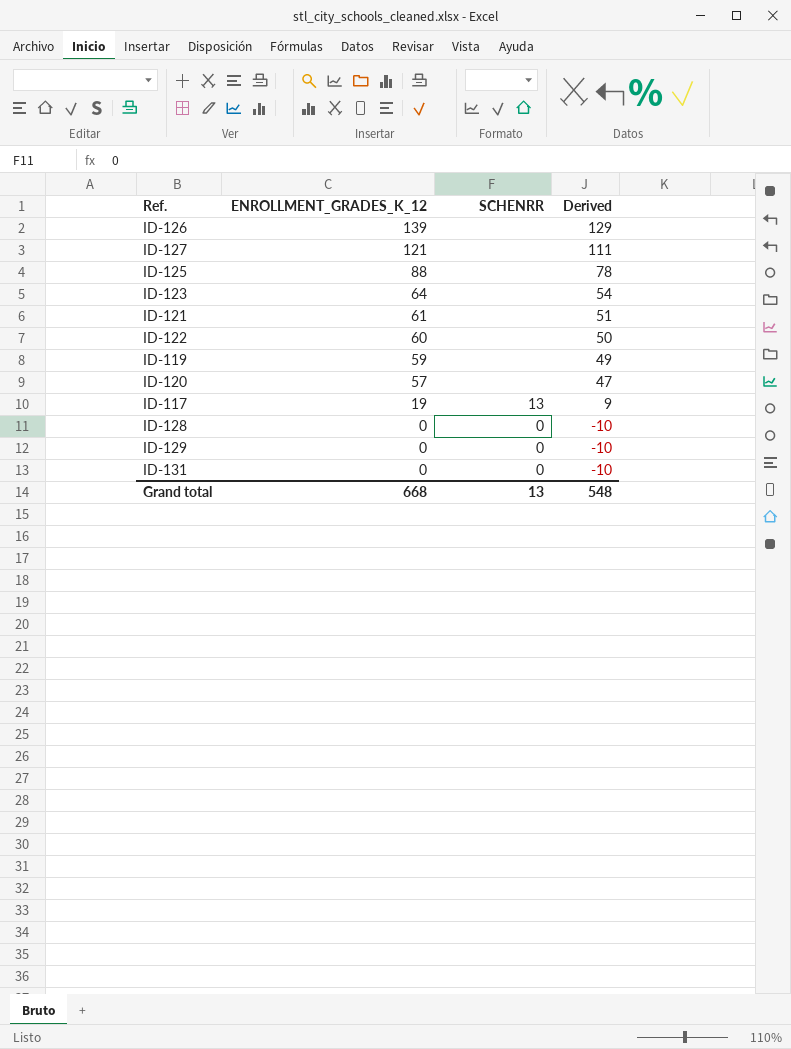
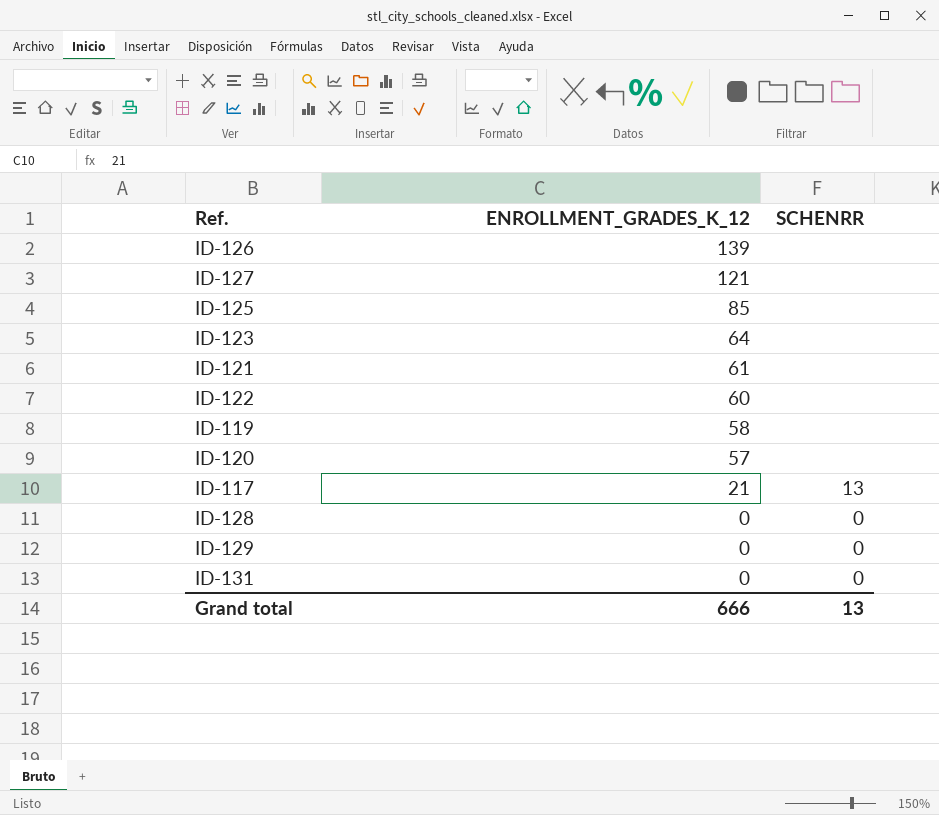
column Derived | formula: [ENROLLMENT_GRADES_K_12] - 10 -> none
ID-125 | ENROLLMENT_GRADES_K_12: 88 -> 85
ID-119 | ENROLLMENT_GRADES_K_12: 59 -> 58
ID-117 | ENROLLMENT_GRADES_K_12: 19 -> 21
Grand total | ENROLLMENT_GRADES_K_12: 668 -> 666

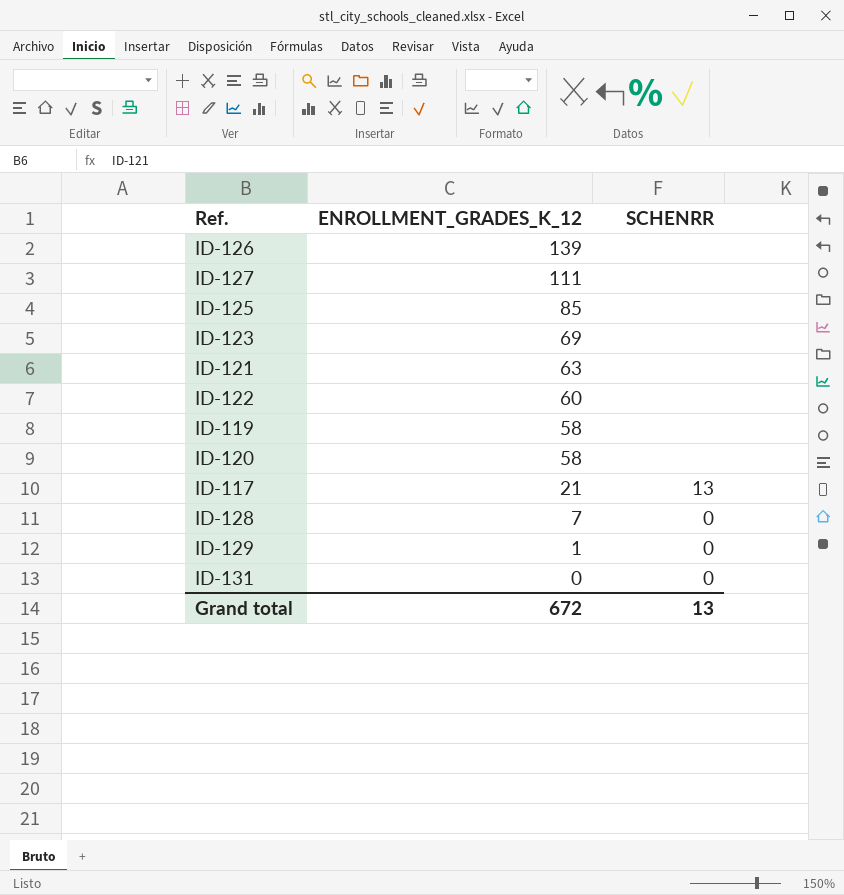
ID-127 | ENROLLMENT_GRADES_K_12: 121 -> 111
ID-123 | ENROLLMENT_GRADES_K_12: 64 -> 69
ID-121 | ENROLLMENT_GRADES_K_12: 61 -> 63
ID-120 | ENROLLMENT_GRADES_K_12: 57 -> 58
ID-128 | ENROLLMENT_GRADES_K_12: 0 -> 7
ID-129 | ENROLLMENT_GRADES_K_12: 0 -> 1
Grand total | ENROLLMENT_GRADES_K_12: 666 -> 672

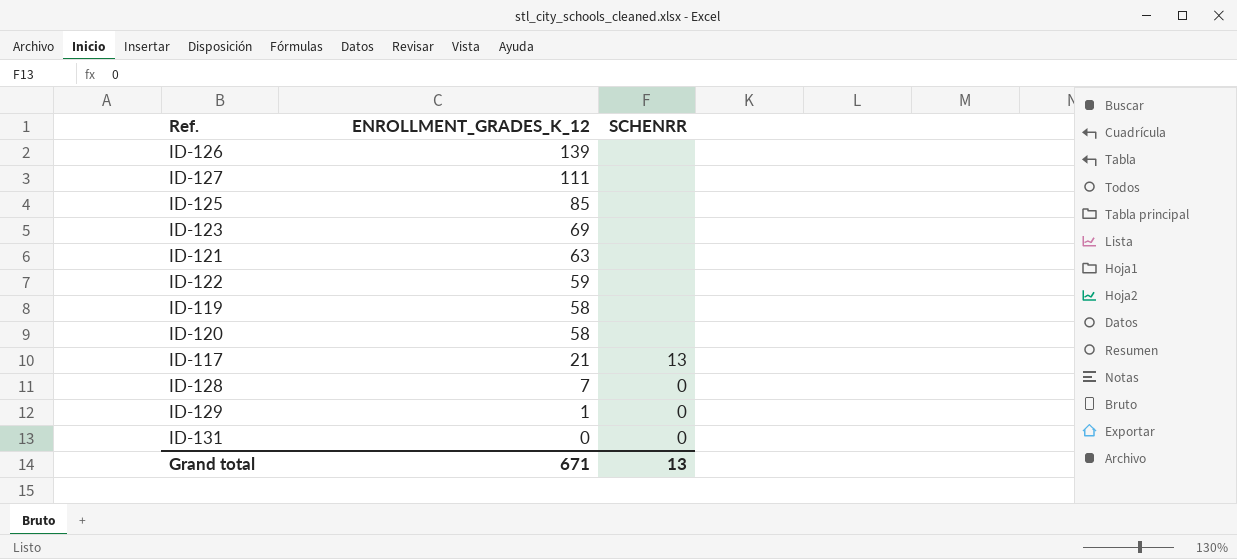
ID-122 | ENROLLMENT_GRADES_K_12: 60 -> 59
Grand total | ENROLLMENT_GRADES_K_12: 672 -> 671

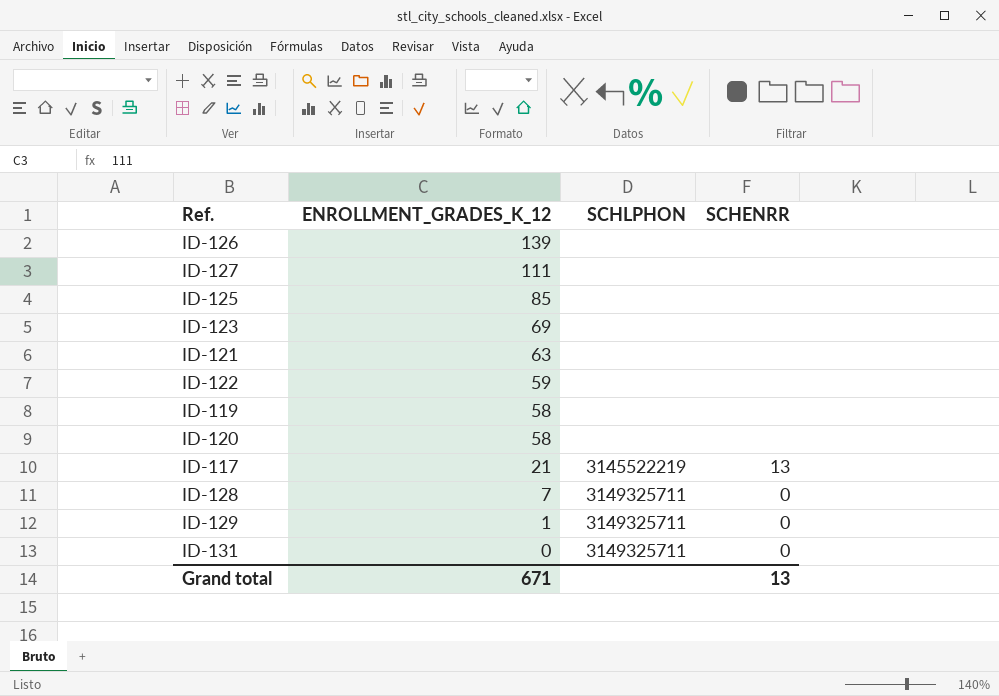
column SCHLPHON | position: none -> 3

